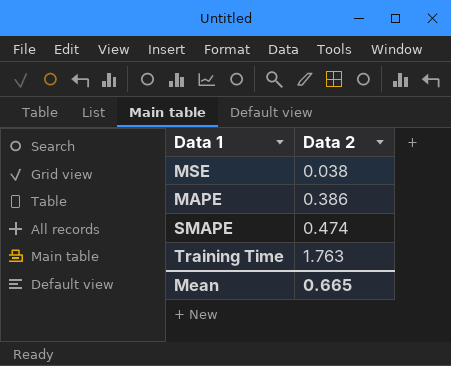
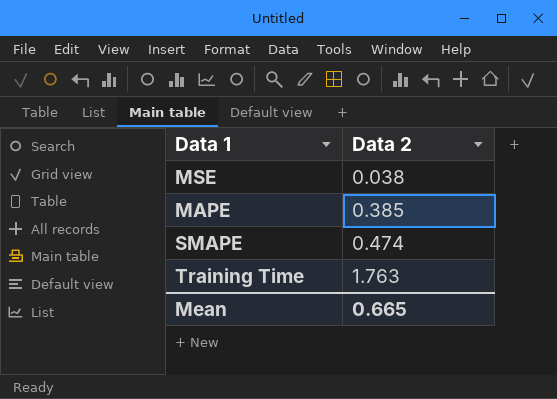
MAPE | Data 2: 0.386 -> 0.385

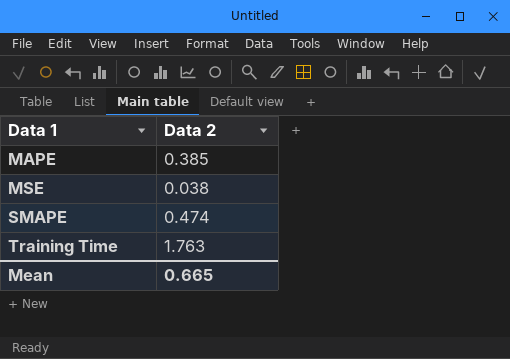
row order: Data 2 ascending -> Data 1 ascending

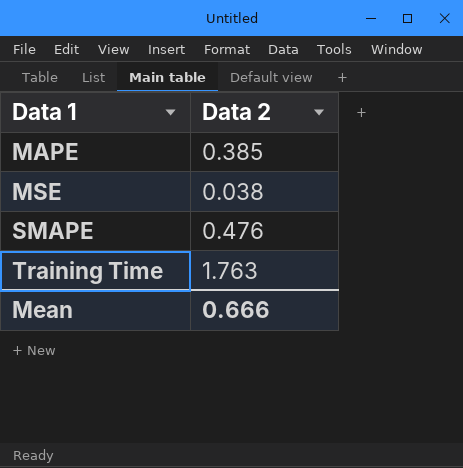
SMAPE | Data 2: 0.474 -> 0.476
Mean | Data 2: 0.665 -> 0.666

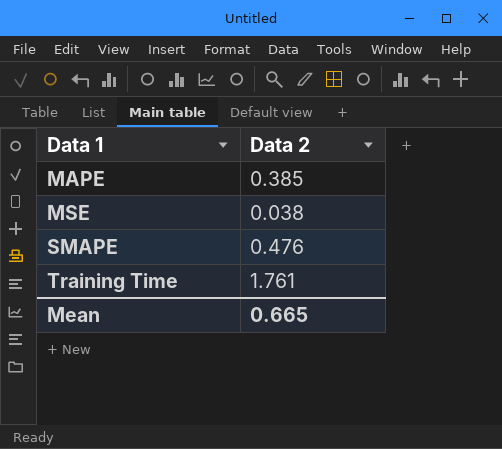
Training Time | Data 2: 1.763 -> 1.761
Mean | Data 2: 0.666 -> 0.665

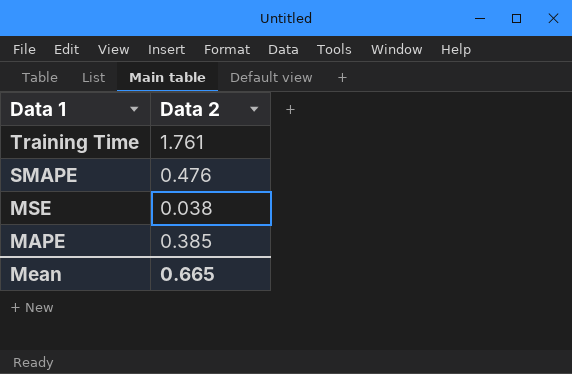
row order: Data 1 ascending -> Data 1 descending

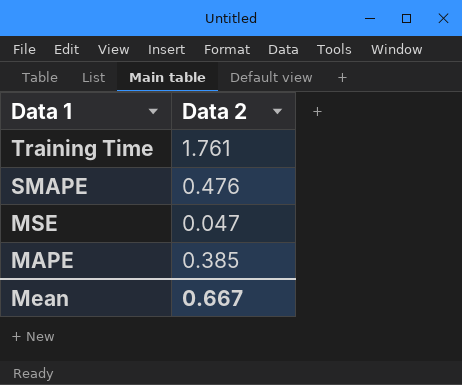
MSE | Data 2: 0.038 -> 0.047
Mean | Data 2: 0.665 -> 0.667

